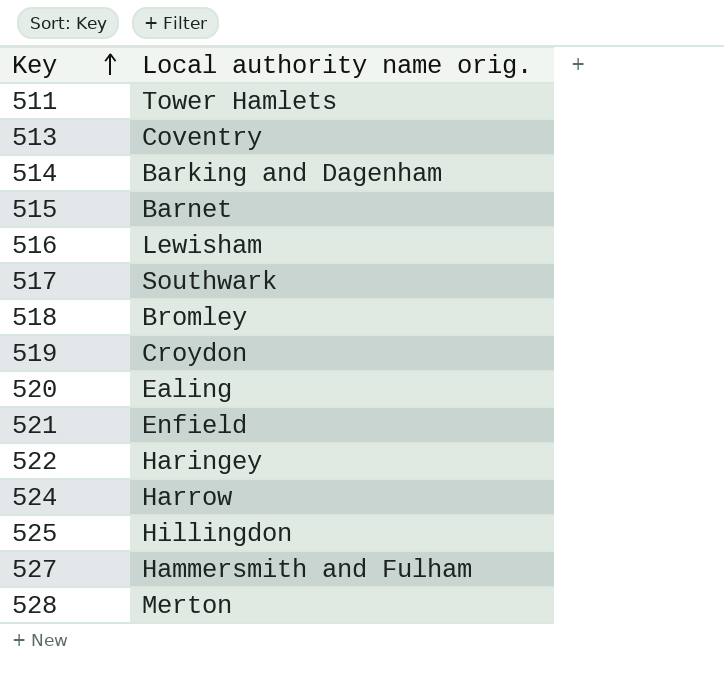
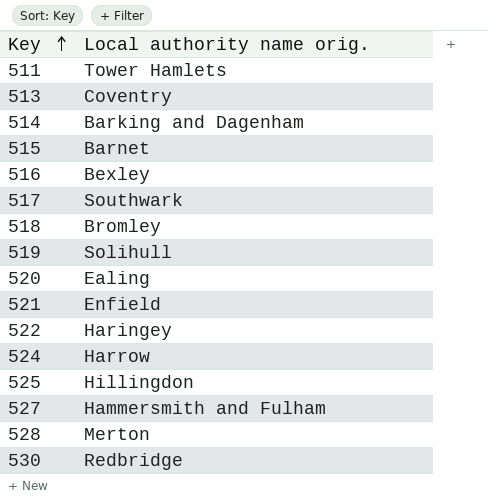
516 | Local authority name orig.: Lewisham -> Bexley
519 | Local authority name orig.: Croydon -> Solihull
row 530: none -> Redbridge

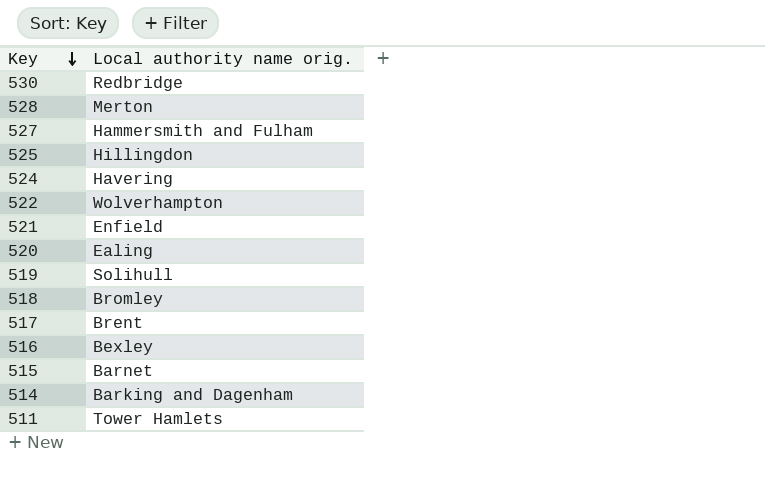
row order: Key ascending -> Key descending
row 513: Coventry -> none
524 | Local authority name orig.: Harrow -> Havering
522 | Local authority name orig.: Haringey -> Wolverhampton
517 | Local authority name orig.: Southwark -> Brent

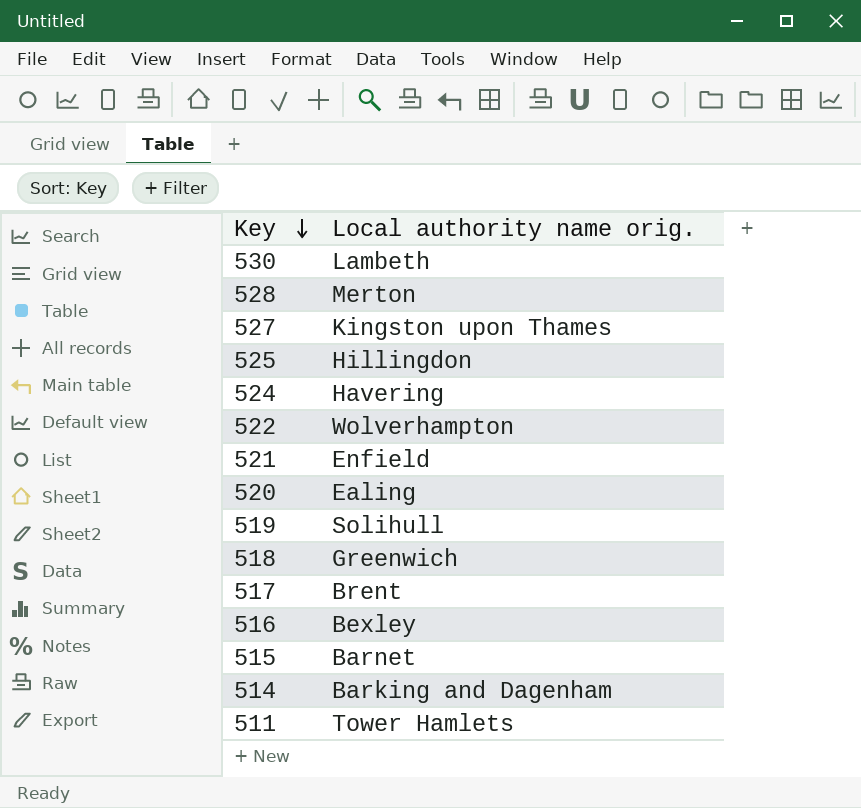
530 | Local authority name orig.: Redbridge -> Lambeth
527 | Local authority name orig.: Hammersmith and Fulham -> Kingston upon Thames
518 | Local authority name orig.: Bromley -> Greenwich

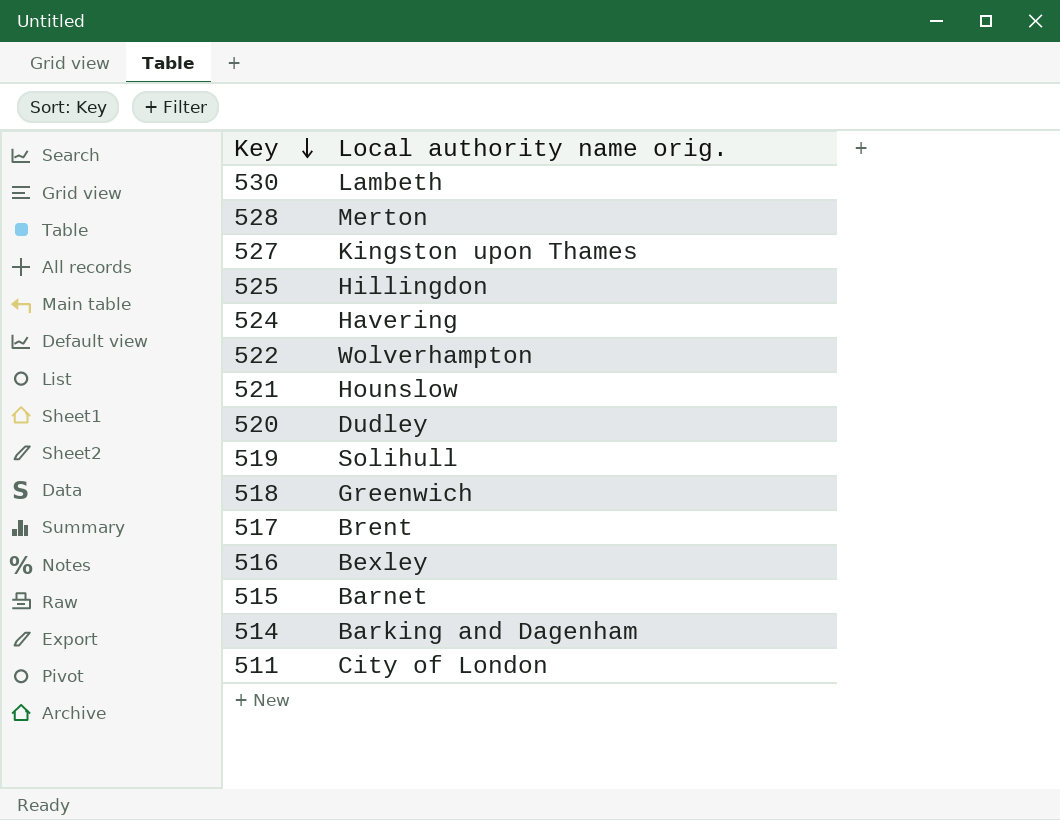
521 | Local authority name orig.: Enfield -> Hounslow
520 | Local authority name orig.: Ealing -> Dudley
511 | Local authority name orig.: Tower Hamlets -> City of London

